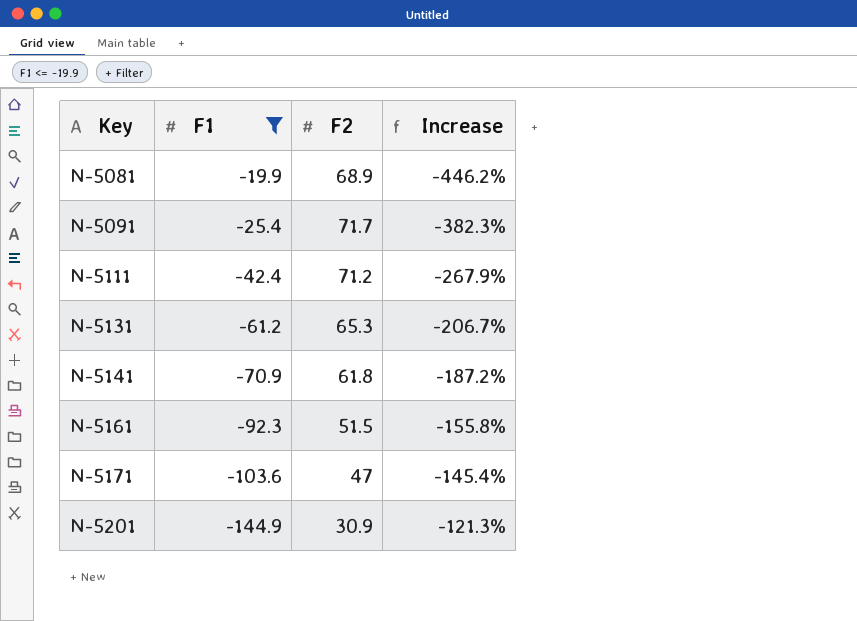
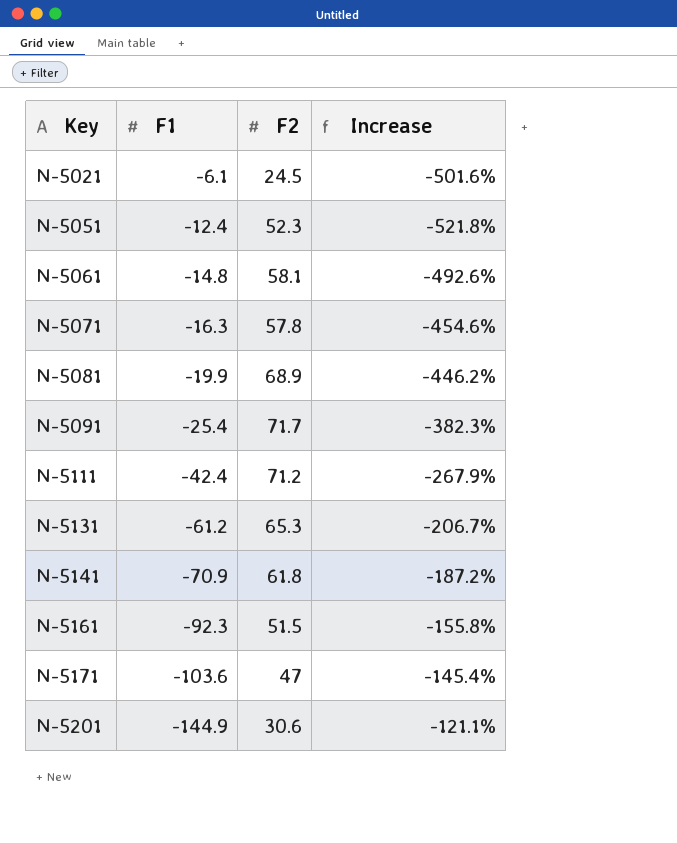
filter: F1 <= -19.9 -> none
N-5201 | F2: 30.9 -> 30.6
N-5201 | Increase: -121.3% -> -121.1%

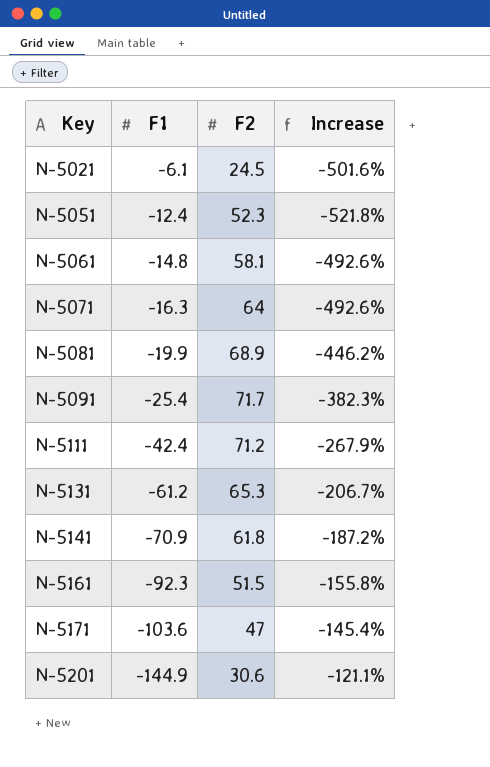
N-5071 | F2: 57.8 -> 64
N-5071 | Increase: -454.6% -> -492.6%

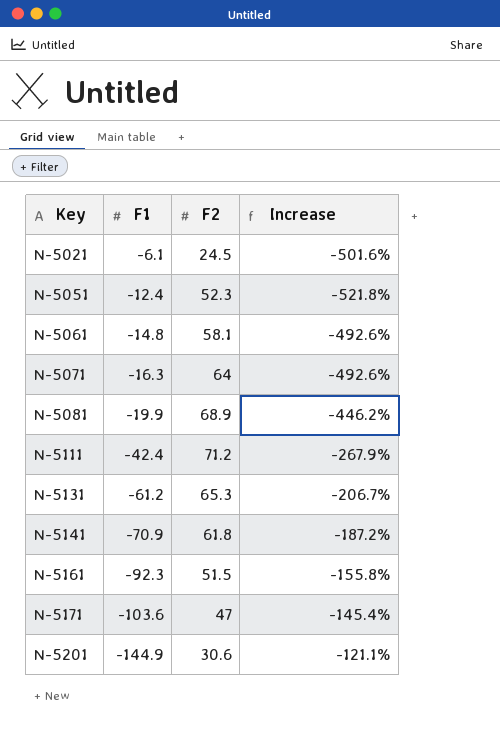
row N-5091: -25.4 | 71.7 | -382.3% -> none

